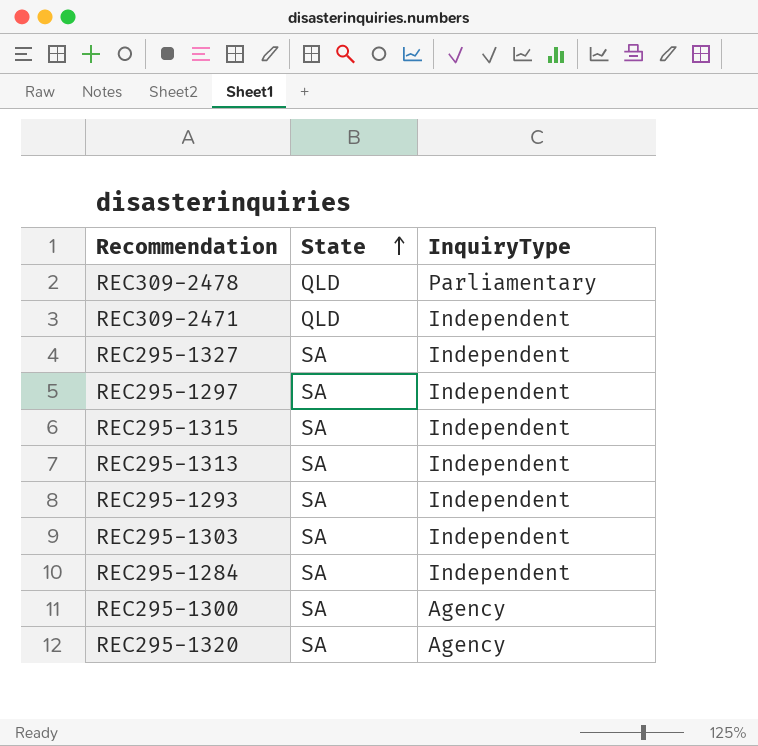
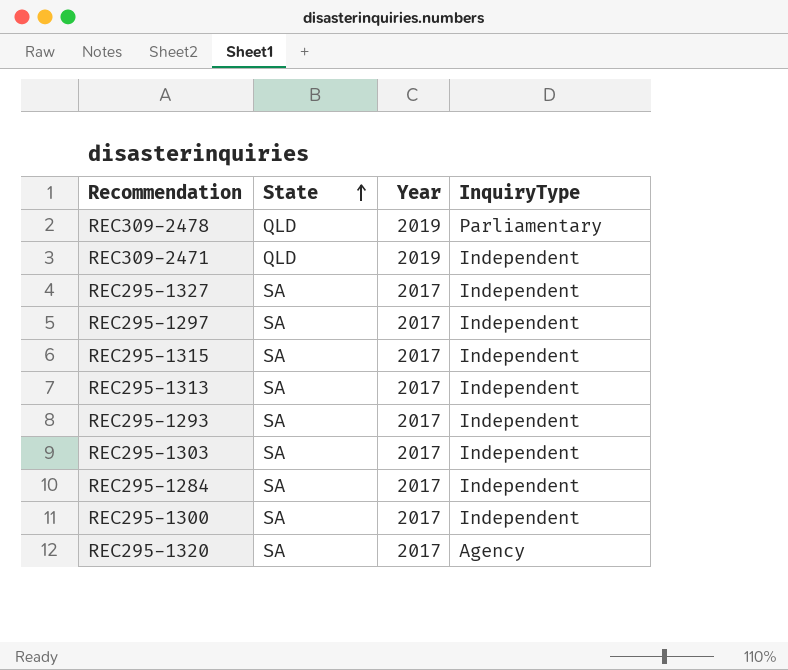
column Year | position: none -> 3
REC295-1300 | InquiryType: Agency -> Independent

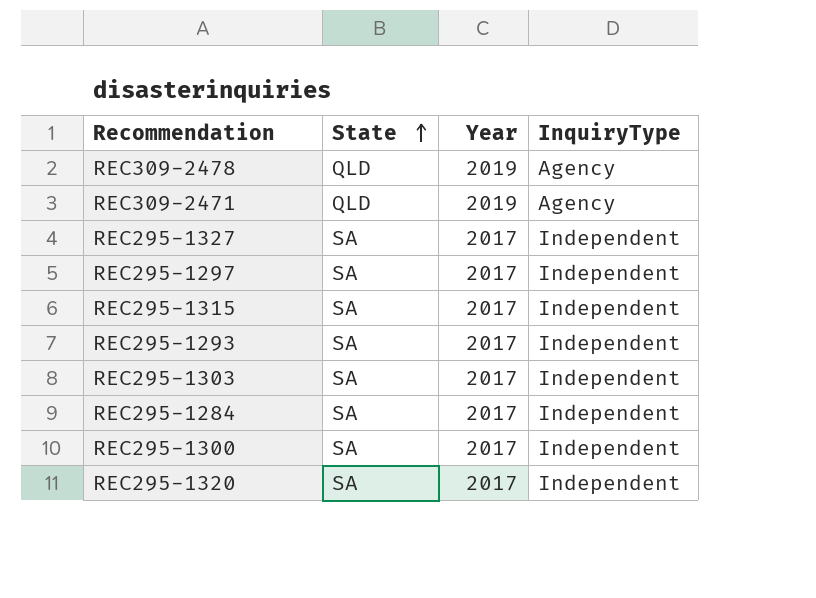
row REC295-1313: SA | 2017 | Independent -> none
REC309-2478 | InquiryType: Parliamentary -> Agency
REC309-2471 | InquiryType: Independent -> Agency
REC295-1320 | InquiryType: Agency -> Independent

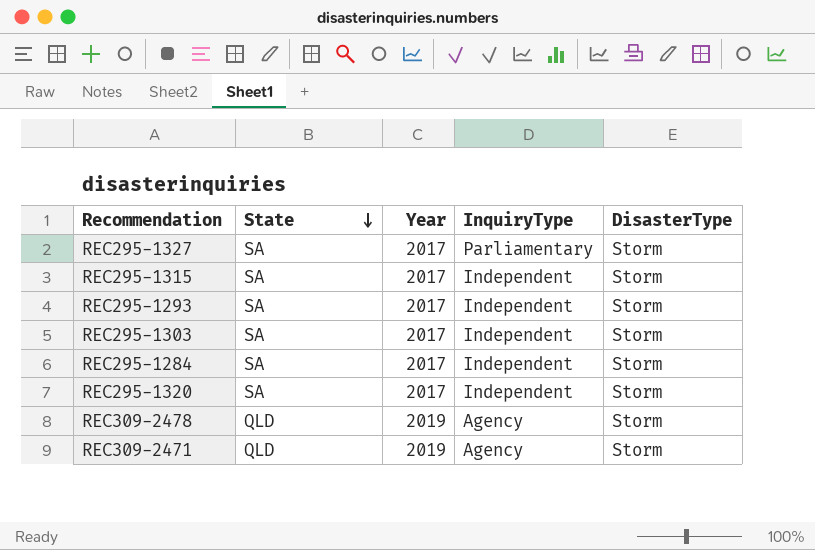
row order: State ascending -> State descending
column DisasterType | position: none -> 5
row REC295-1297: SA | 2017 | Independent -> none
row REC295-1300: SA | 2017 | Independent -> none
REC295-1327 | InquiryType: Independent -> Parliamentary

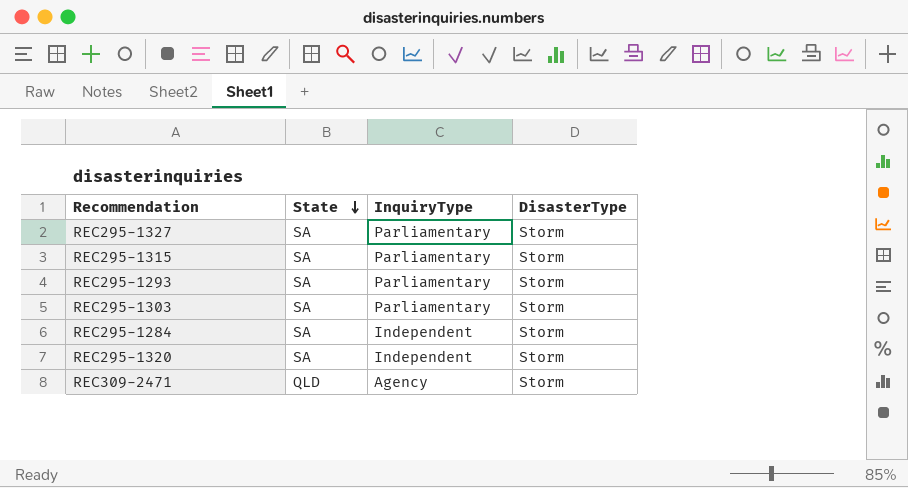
column Year | position: 3 -> none
row REC309-2478: QLD | 2019 | Agency | Storm -> none
REC295-1315 | InquiryType: Independent -> Parliamentary
REC295-1293 | InquiryType: Independent -> Parliamentary
REC295-1303 | InquiryType: Independent -> Parliamentary

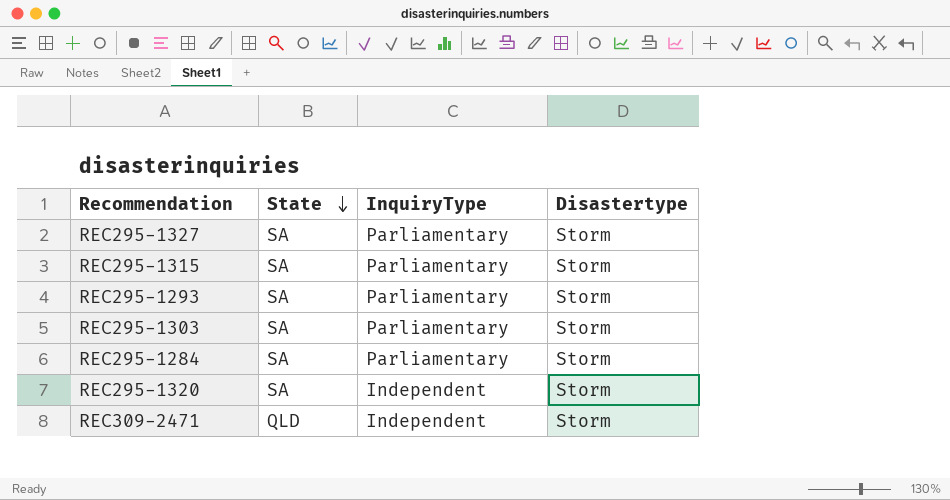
column name: DisasterType -> Disastertype
REC295-1284 | InquiryType: Independent -> Parliamentary
REC309-2471 | InquiryType: Agency -> Independent

